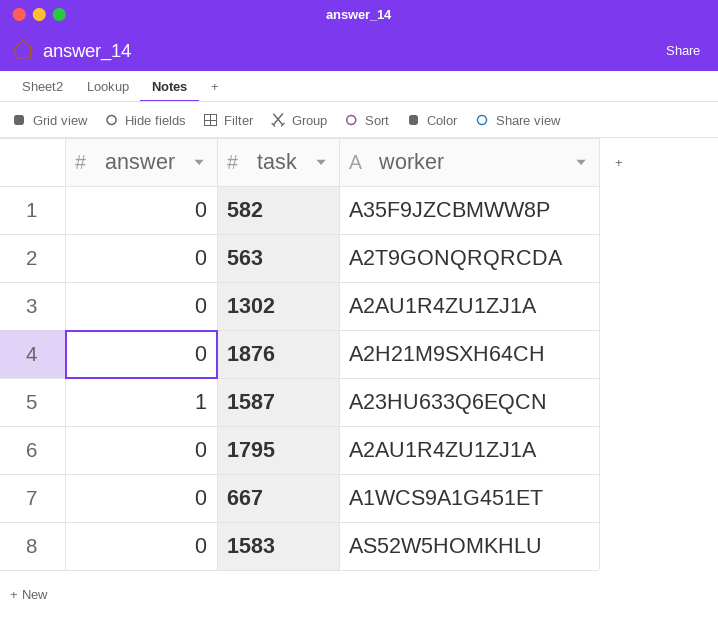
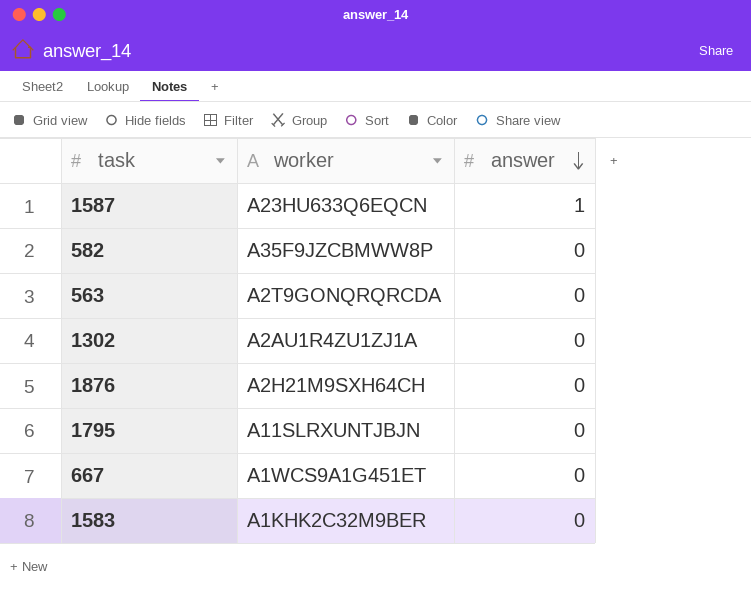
row order: none -> answer descending
column answer | position: 1 -> 3
1795 | worker: A2AU1R4ZU1ZJ1A -> A11SLRXUNTJBJN
1583 | worker: AS52W5HOMKHLU -> A1KHK2C32M9BER

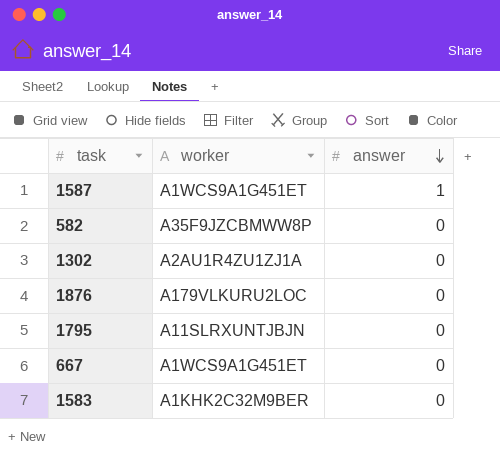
row 563: A2T9GONQRQRCDA | 0 -> none
1587 | worker: A23HU633Q6EQCN -> A1WCS9A1G451ET
1876 | worker: A2H21M9SXH64CH -> A179VLKURU2LOC

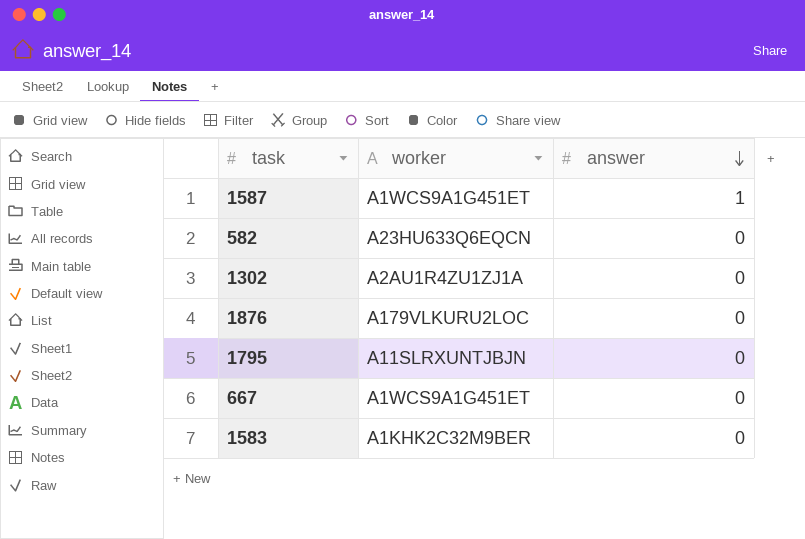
582 | worker: A35F9JZCBMWW8P -> A23HU633Q6EQCN

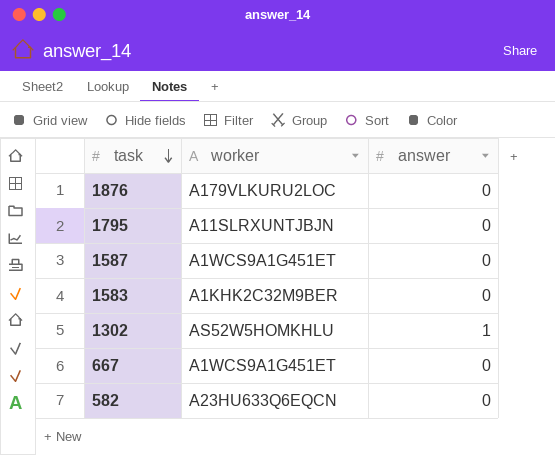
row order: answer descending -> task descending
1587 | answer: 1 -> 0
1302 | worker: A2AU1R4ZU1ZJ1A -> AS52W5HOMKHLU
1302 | answer: 0 -> 1

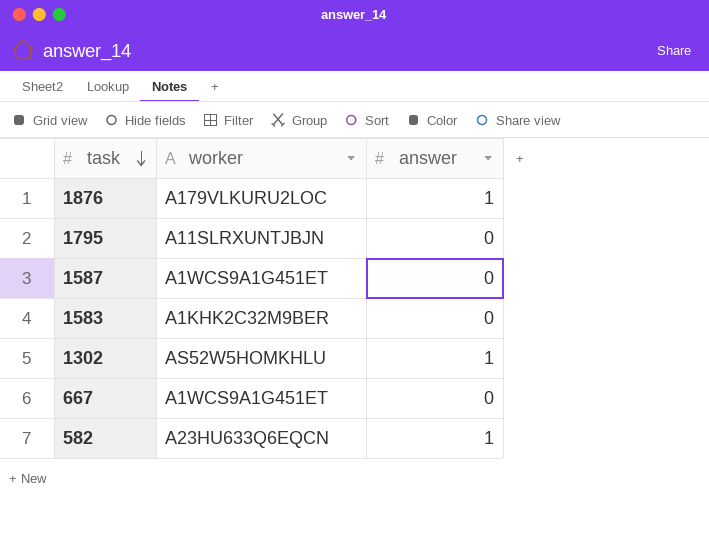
1876 | answer: 0 -> 1
582 | answer: 0 -> 1

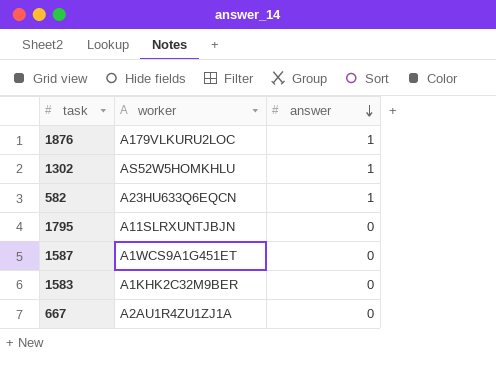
row order: task descending -> answer descending
667 | worker: A1WCS9A1G451ET -> A2AU1R4ZU1ZJ1A

